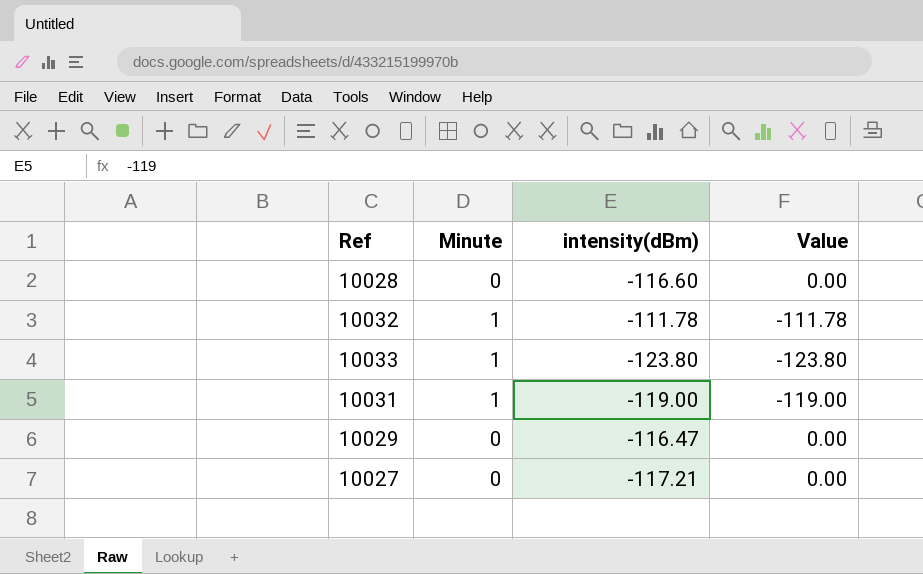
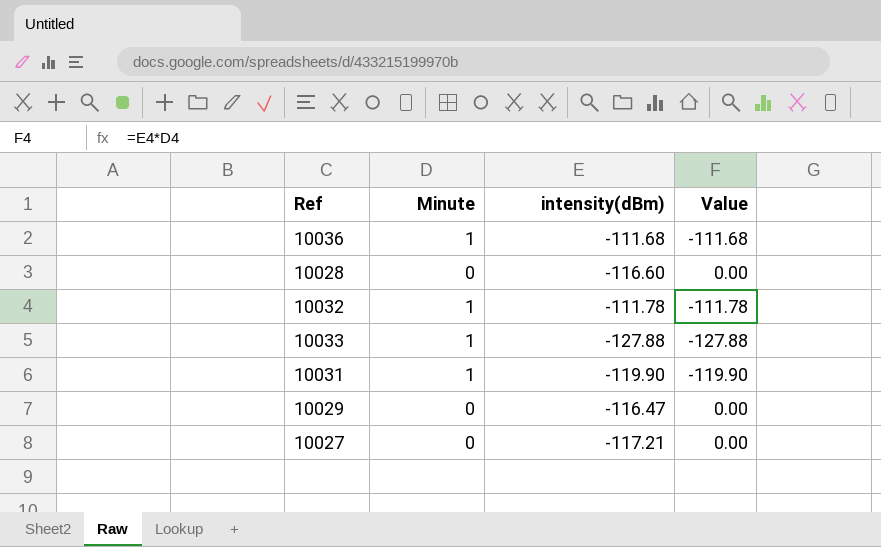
row 10036: none -> 1 | -111.68 | -111.68
10033 | intensity(dBm): -123.80 -> -127.88
10033 | Value: -123.80 -> -127.88
10031 | intensity(dBm): -119.00 -> -119.90
10031 | Value: -119.00 -> -119.90

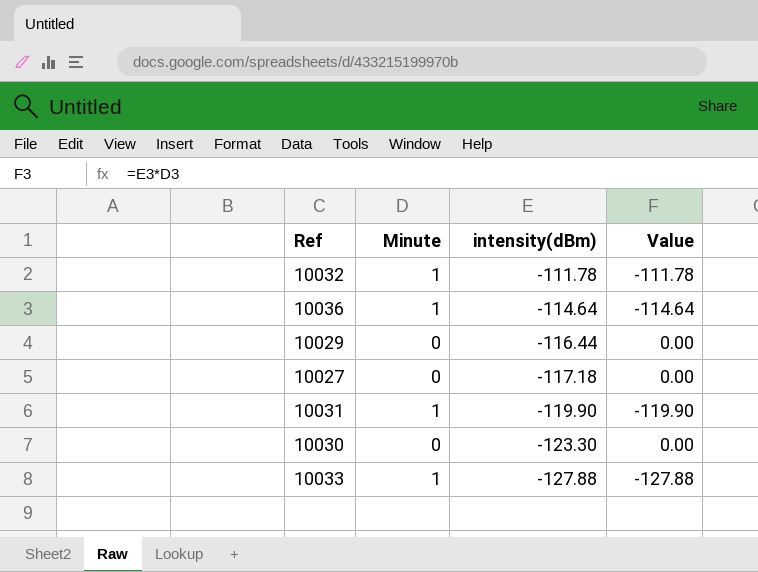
row order: none -> intensity(dBm) descending
row 10028: 0 | -116.60 | 0.00 -> none
10036 | intensity(dBm): -111.68 -> -114.64
10036 | Value: -111.68 -> -114.64
10029 | intensity(dBm): -116.47 -> -116.44
10027 | intensity(dBm): -117.21 -> -117.18
row 10030: none -> 0 | -123.30 | 0.00

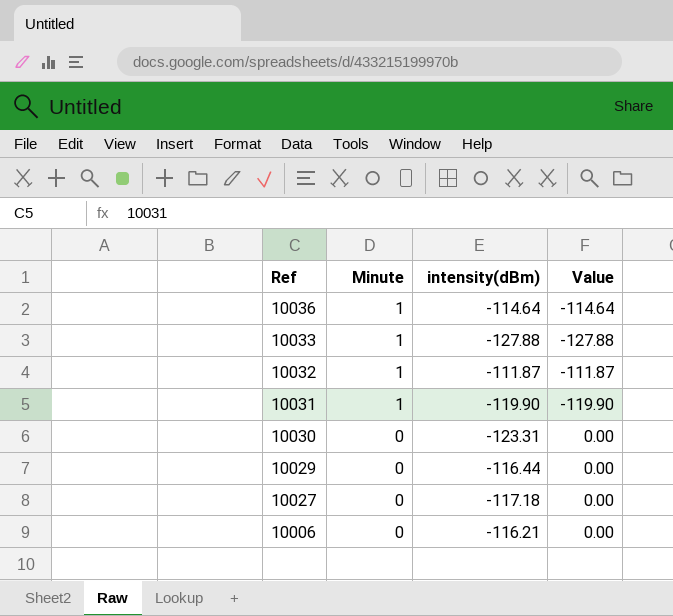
row order: intensity(dBm) descending -> Ref descending
10032 | intensity(dBm): -111.78 -> -111.87
10032 | Value: -111.78 -> -111.87
10030 | intensity(dBm): -123.30 -> -123.31
row 10006: none -> 0 | -116.21 | 0.00

